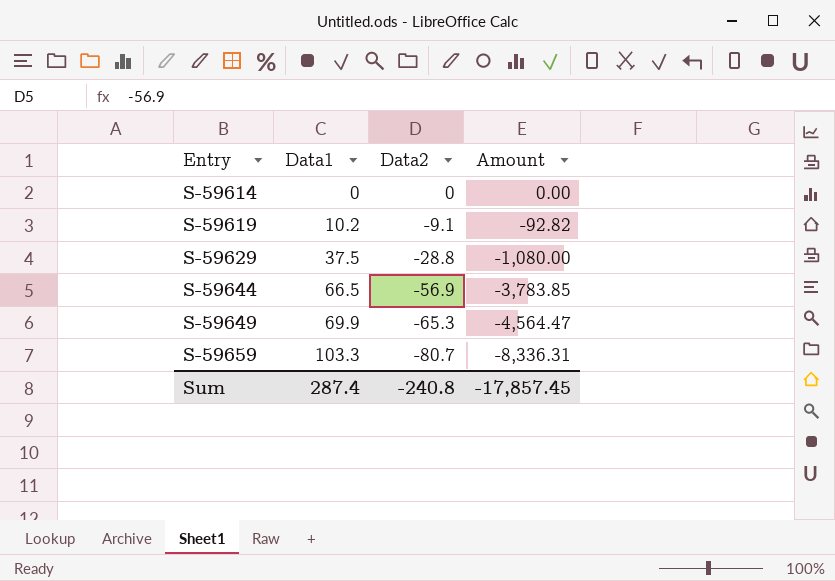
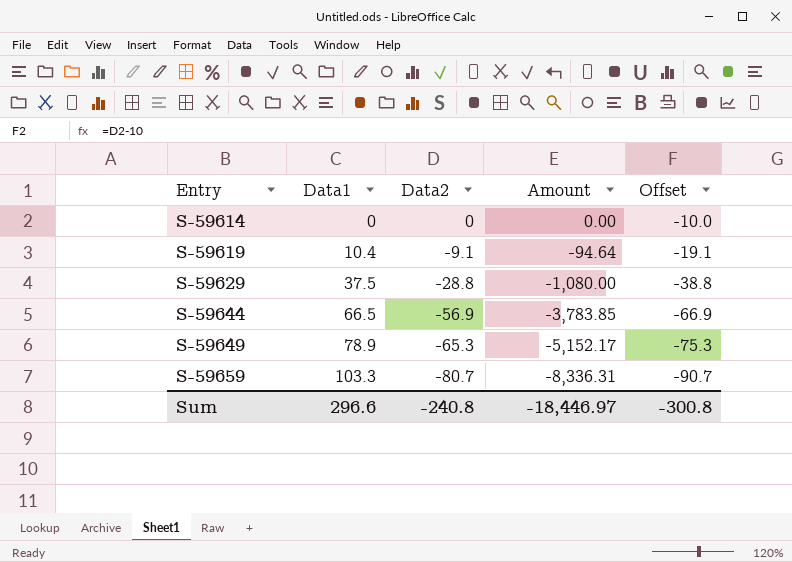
column Offset | formula: none -> [Data2] - 10
S-59619 | Data1: 10.2 -> 10.4
S-59619 | Amount: -92.82 -> -94.64
S-59649 | Data1: 69.9 -> 78.9
S-59649 | Amount: -4,564.47 -> -5,152.17
Sum | Data1: 287.4 -> 296.6
Sum | Amount: -17,857.45 -> -18,446.97

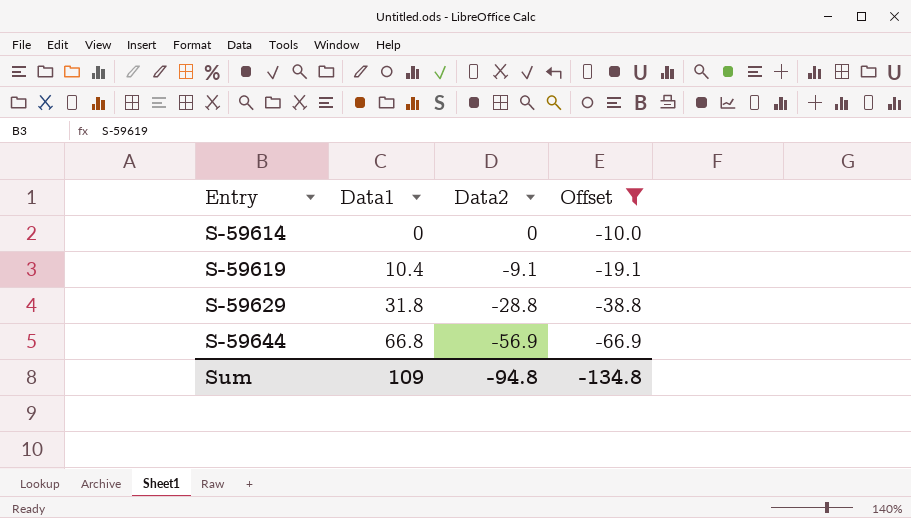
filter: none -> Offset >= -66.9
column Amount | formula: [Data1] * [Data2] -> none
S-59629 | Data1: 37.5 -> 31.8
S-59644 | Data1: 66.5 -> 66.8
Sum | Data1: 296.6 -> 109
Sum | Data2: -240.8 -> -94.8
Sum | Offset: -300.8 -> -134.8

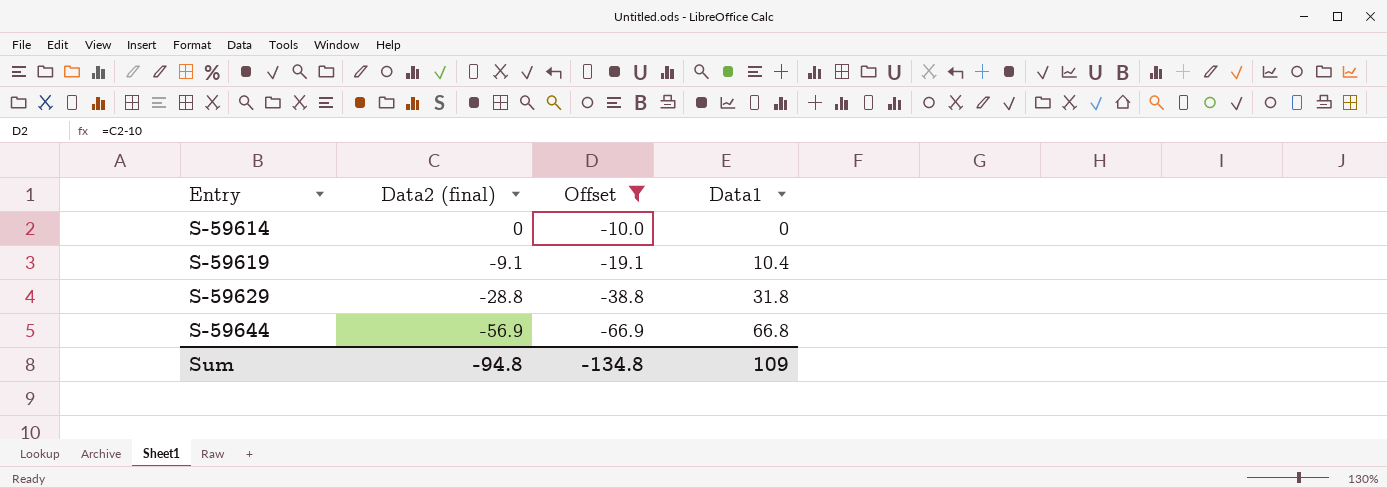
column name: Data2 -> Data2 (final)
column Data1 | position: 2 -> 4

